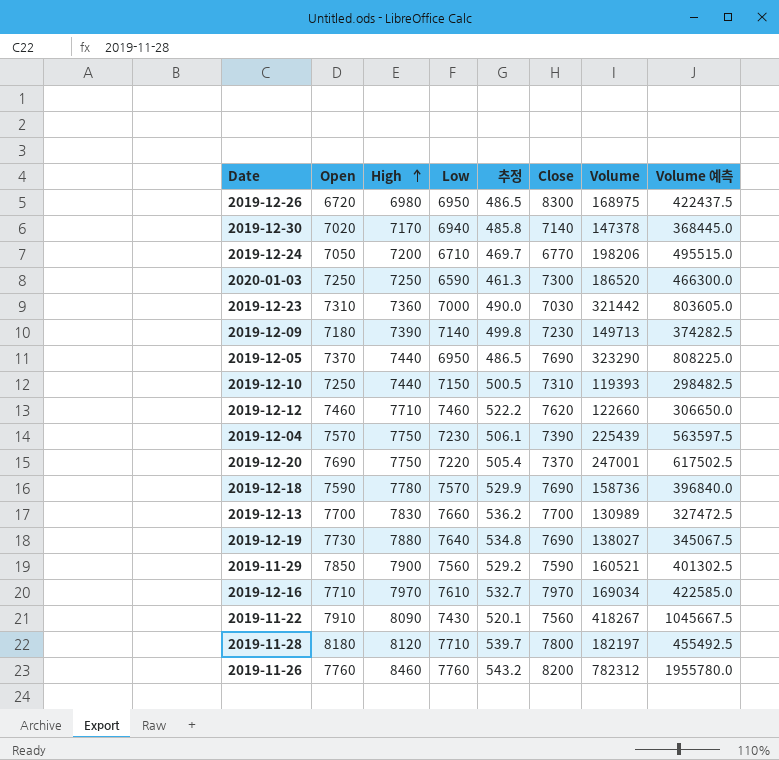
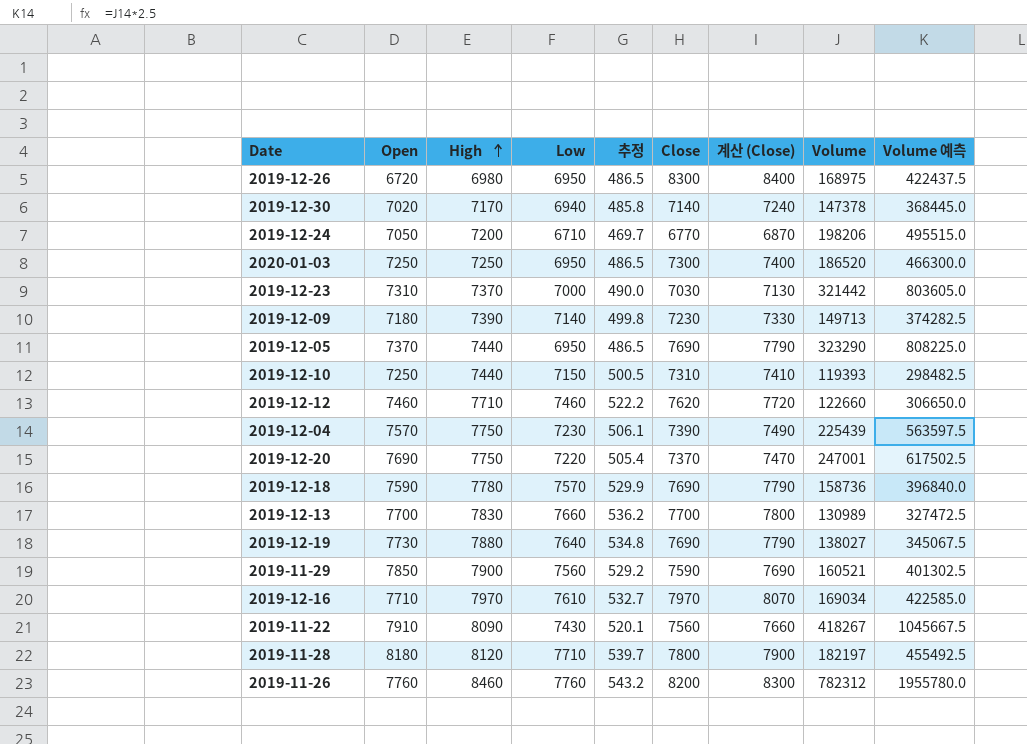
column 계산 (Close) | formula: none -> [Close] + 100
2020-01-03 | Low: 6590 -> 6950
2020-01-03 | 추정: 461.3 -> 486.5
2019-12-23 | High: 7360 -> 7370

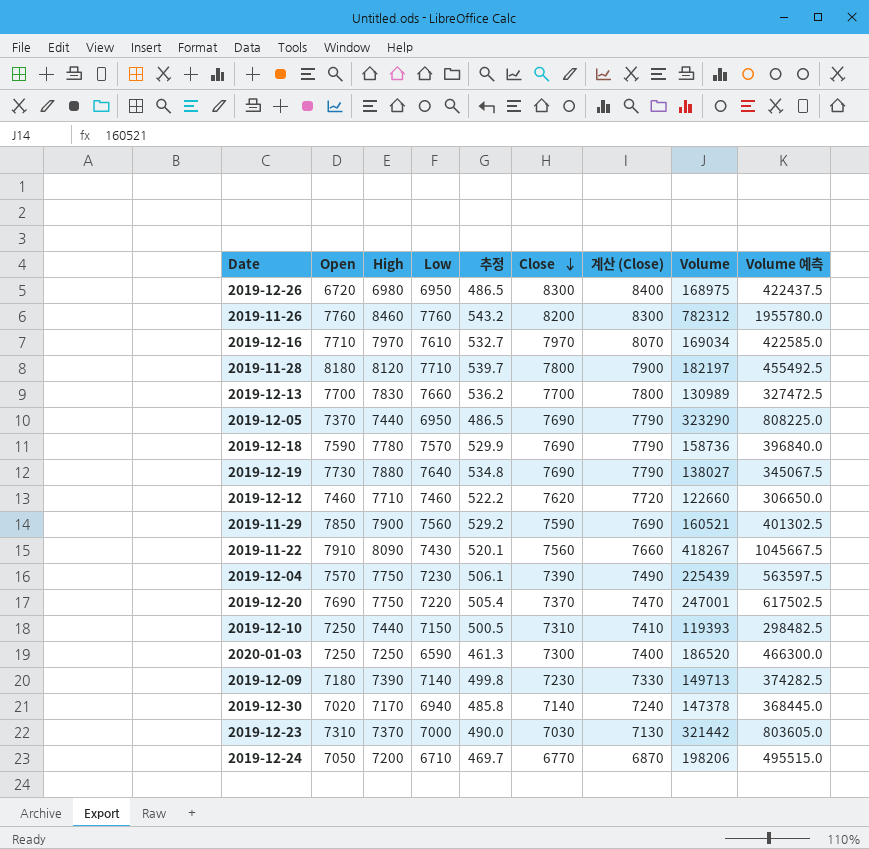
row order: High ascending -> Close descending
2020-01-03 | Low: 6950 -> 6590
2020-01-03 | 추정: 486.5 -> 461.3

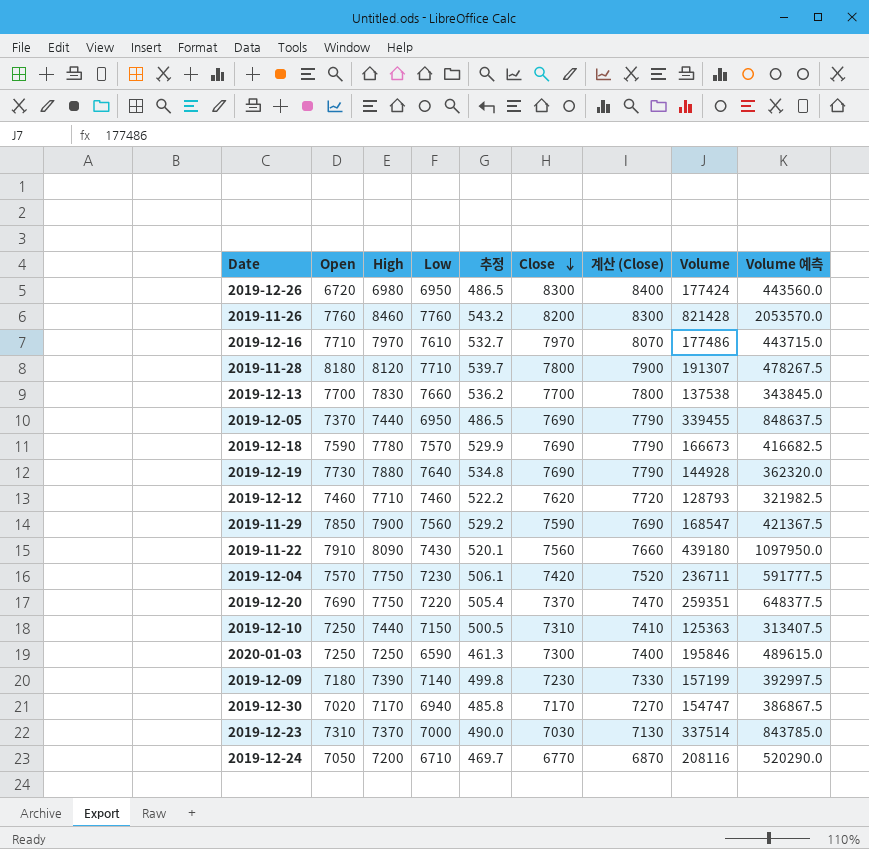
2019-12-26 | Volume: 168975 -> 177424
2019-12-26 | Volume 예측: 422437.5 -> 443560.0
2019-11-26 | Volume: 782312 -> 821428
2019-11-26 | Volume 예측: 1955780.0 -> 2053570.0
2019-12-16 | Volume: 169034 -> 177486
2019-12-16 | Volume 예측: 422585.0 -> 443715.0
2019-11-28 | Volume: 182197 -> 191307
2019-11-28 | Volume 예측: 455492.5 -> 478267.5
2019-12-13 | Volume: 130989 -> 137538
2019-12-13 | Volume 예측: 327472.5 -> 343845.0
2019-12-05 | Volume: 323290 -> 339455
2019-12-05 | Volume 예측: 808225.0 -> 848637.5
2019-12-18 | Volume: 158736 -> 166673
2019-12-18 | Volume 예측: 396840.0 -> 416682.5
2019-12-19 | Volume: 138027 -> 144928
2019-12-19 | Volume 예측: 345067.5 -> 362320.0
2019-12-12 | Volume: 122660 -> 128793
2019-12-12 | Volume 예측: 306650.0 -> 321982.5
2019-11-29 | Volume: 160521 -> 168547
2019-11-29 | Volume 예측: 401302.5 -> 421367.5
2019-11-22 | Volume: 418267 -> 439180
2019-11-22 | Volume 예측: 1045667.5 -> 1097950.0
2019-12-04 | Close: 7390 -> 7420
2019-12-04 | 계산 (Close): 7490 -> 7520
2019-12-04 | Volume: 225439 -> 236711
2019-12-04 | Volume 예측: 563597.5 -> 591777.5
2019-12-20 | Volume: 247001 -> 259351
2019-12-20 | Volume 예측: 617502.5 -> 648377.5
2019-12-10 | Volume: 119393 -> 125363
2019-12-10 | Volume 예측: 298482.5 -> 313407.5
2020-01-03 | Volume: 186520 -> 195846
2020-01-03 | Volume 예측: 466300.0 -> 489615.0
2019-12-09 | Volume: 149713 -> 157199
2019-12-09 | Volume 예측: 374282.5 -> 392997.5
2019-12-30 | Close: 7140 -> 7170
2019-12-30 | 계산 (Close): 7240 -> 7270
2019-12-30 | Volume: 147378 -> 154747
2019-12-30 | Volume 예측: 368445.0 -> 386867.5
2019-12-23 | Volume: 321442 -> 337514
2019-12-23 | Volume 예측: 803605.0 -> 843785.0
2019-12-24 | Volume: 198206 -> 208116
2019-12-24 | Volume 예측: 495515.0 -> 520290.0

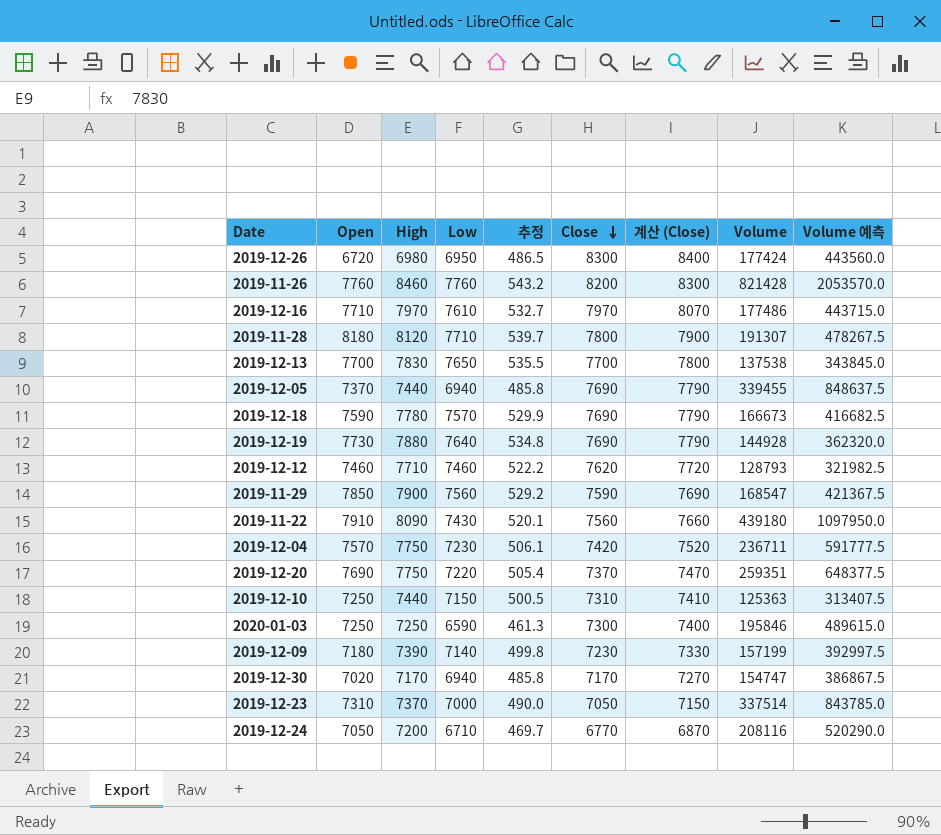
2019-12-13 | Low: 7660 -> 7650
2019-12-13 | 추정: 536.2 -> 535.5
2019-12-05 | Low: 6950 -> 6940
2019-12-05 | 추정: 486.5 -> 485.8
2019-12-23 | Close: 7030 -> 7050
2019-12-23 | 계산 (Close): 7130 -> 7150

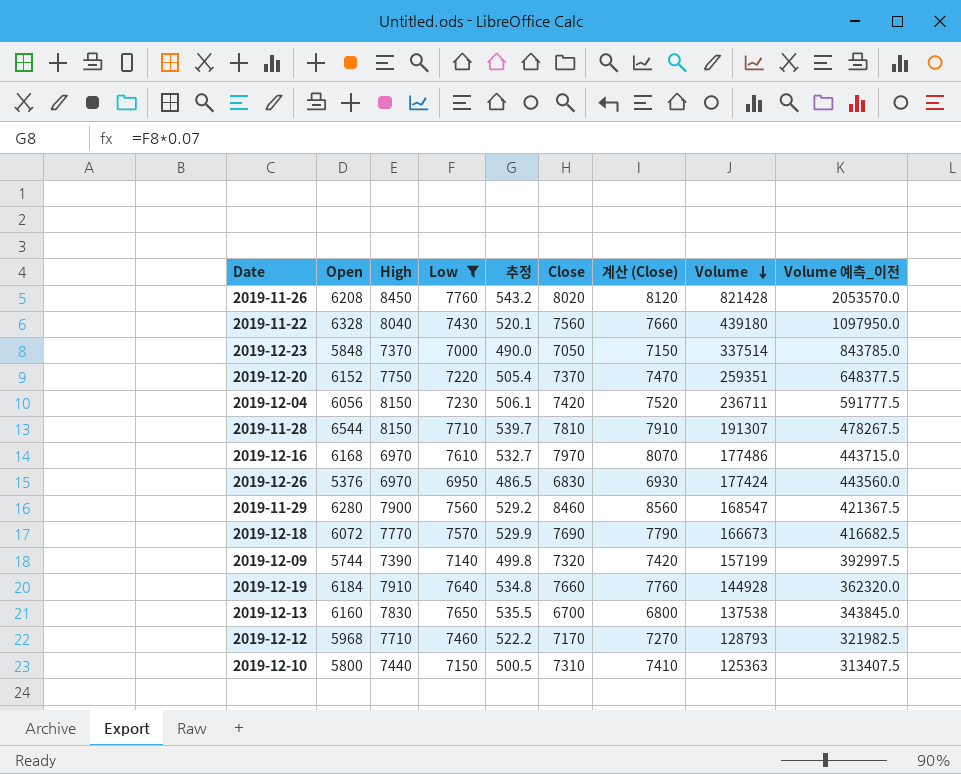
filter: none -> Low >= 6950
row order: Close descending -> Volume descending
column name: Volume 예측 -> Volume 예측_이전
2019-11-26 | Open: 7760 -> 6208
2019-11-26 | High: 8460 -> 8450
2019-11-26 | Close: 8200 -> 8020
2019-11-26 | 계산 (Close): 8300 -> 8120
2019-11-22 | Open: 7910 -> 6328
2019-11-22 | High: 8090 -> 8040
2019-12-23 | Open: 7310 -> 5848
2019-12-20 | Open: 7690 -> 6152
2019-12-04 | Open: 7570 -> 6056
2019-12-04 | High: 7750 -> 8150
2019-11-28 | Open: 8180 -> 6544
2019-11-28 | High: 8120 -> 8150
2019-11-28 | Close: 7800 -> 7810
2019-11-28 | 계산 (Close): 7900 -> 7910
2019-12-16 | Open: 7710 -> 6168
2019-12-16 | High: 7970 -> 6970
2019-12-26 | Open: 6720 -> 5376
2019-12-26 | High: 6980 -> 6970
2019-12-26 | Close: 8300 -> 6830
2019-12-26 | 계산 (Close): 8400 -> 6930
2019-11-29 | Open: 7850 -> 6280
2019-11-29 | Close: 7590 -> 8460
2019-11-29 | 계산 (Close): 7690 -> 8560
2019-12-18 | Open: 7590 -> 6072
2019-12-18 | High: 7780 -> 7770
2019-12-09 | Open: 7180 -> 5744
2019-12-09 | Close: 7230 -> 7320
2019-12-09 | 계산 (Close): 7330 -> 7420
2019-12-19 | Open: 7730 -> 6184
2019-12-19 | High: 7880 -> 7910
2019-12-19 | Close: 7690 -> 7660
2019-12-19 | 계산 (Close): 7790 -> 7760
2019-12-13 | Open: 7700 -> 6160
2019-12-13 | Close: 7700 -> 6700
2019-12-13 | 계산 (Close): 7800 -> 6800
2019-12-12 | Open: 7460 -> 5968
2019-12-12 | Close: 7620 -> 7170
2019-12-12 | 계산 (Close): 7720 -> 7270
2019-12-10 | Open: 7250 -> 5800

